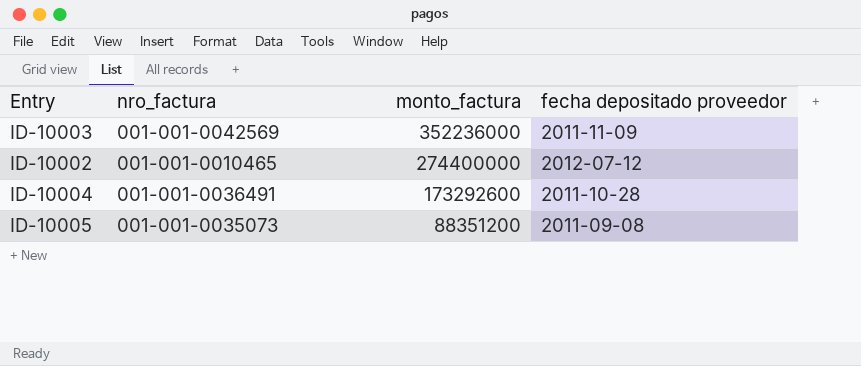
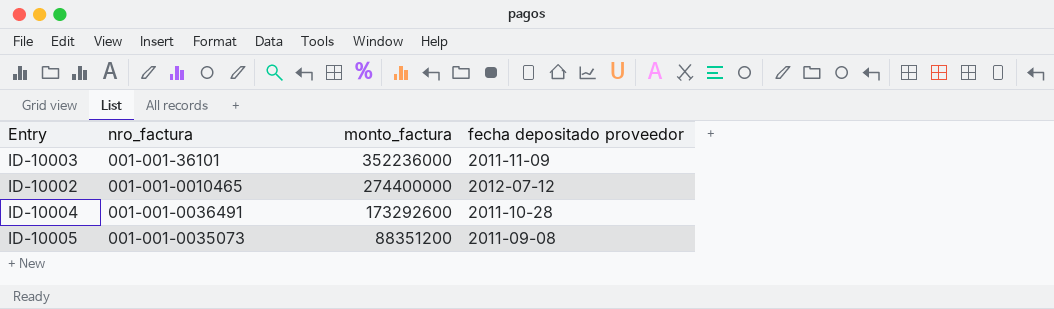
ID-10003 | nro_factura: 001-001-0042569 -> 001-001-36101

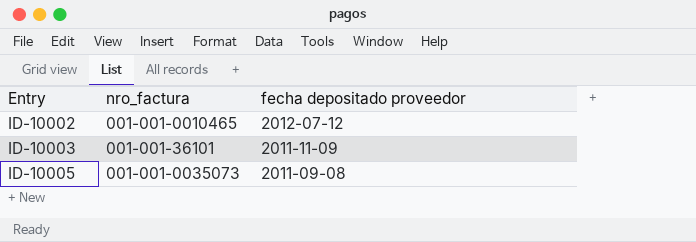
row order: monto_factura descending -> Entry ascending
column monto_factura | position: 3 -> none
row ID-10004: 001-001-0036491 | 173292600 | 2011-10-28 -> none

